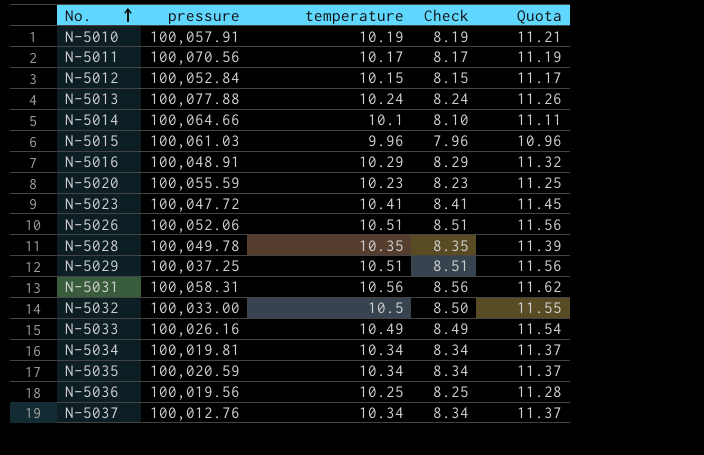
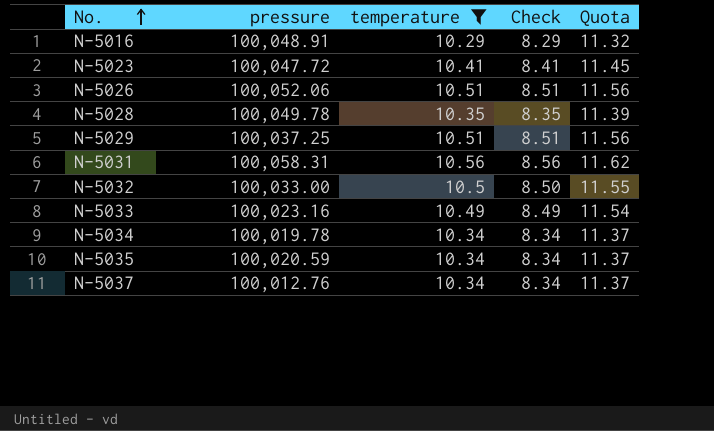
filter: none -> temperature >= 10.29
N-5033 | pressure: 100,026.16 -> 100,023.16
N-5034 | pressure: 100,019.81 -> 100,019.78

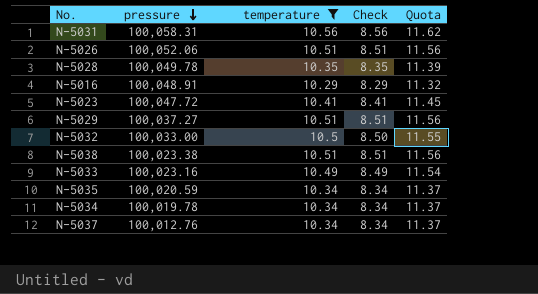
row order: No. ascending -> pressure descending
N-5029 | pressure: 100,037.25 -> 100,037.27
row N-5038: none -> 100,023.38 | 10.51 | 8.51 | 11.56

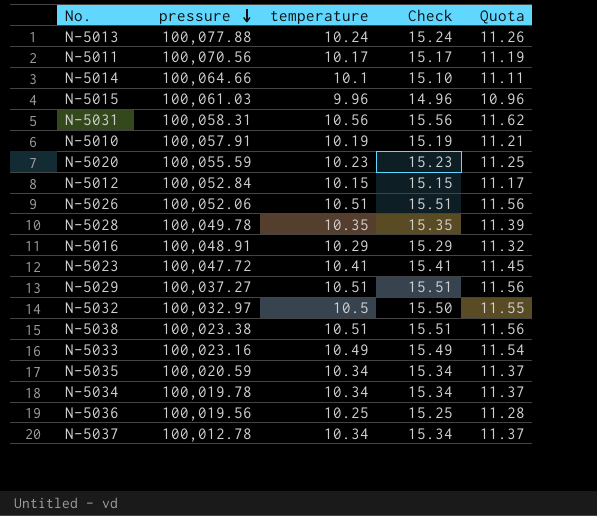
filter: temperature >= 10.29 -> none
column Check | formula: [temperature] - 2 -> [temperature] + 5
N-5032 | pressure: 100,033.00 -> 100,032.97
N-5037 | pressure: 100,012.76 -> 100,012.78

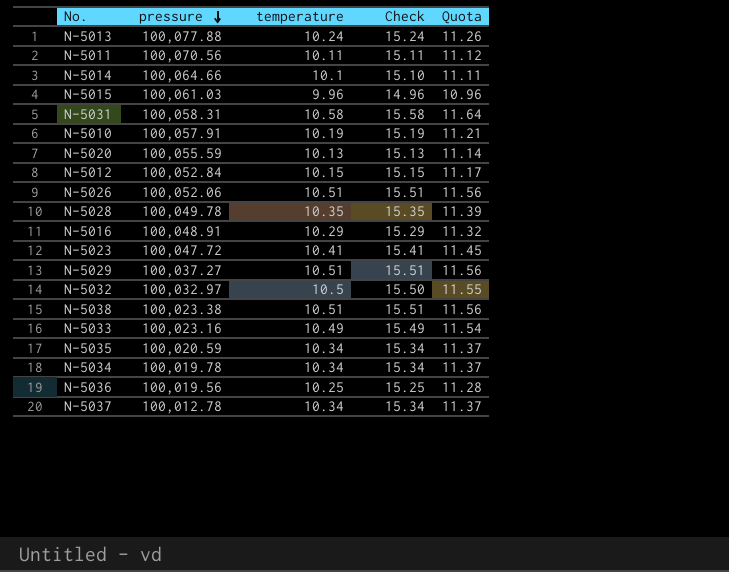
N-5011 | temperature: 10.17 -> 10.11
N-5011 | Check: 15.17 -> 15.11
N-5011 | Quota: 11.19 -> 11.12
N-5031 | temperature: 10.56 -> 10.58
N-5031 | Check: 15.56 -> 15.58
N-5031 | Quota: 11.62 -> 11.64
N-5020 | temperature: 10.23 -> 10.13
N-5020 | Check: 15.23 -> 15.13
N-5020 | Quota: 11.25 -> 11.14

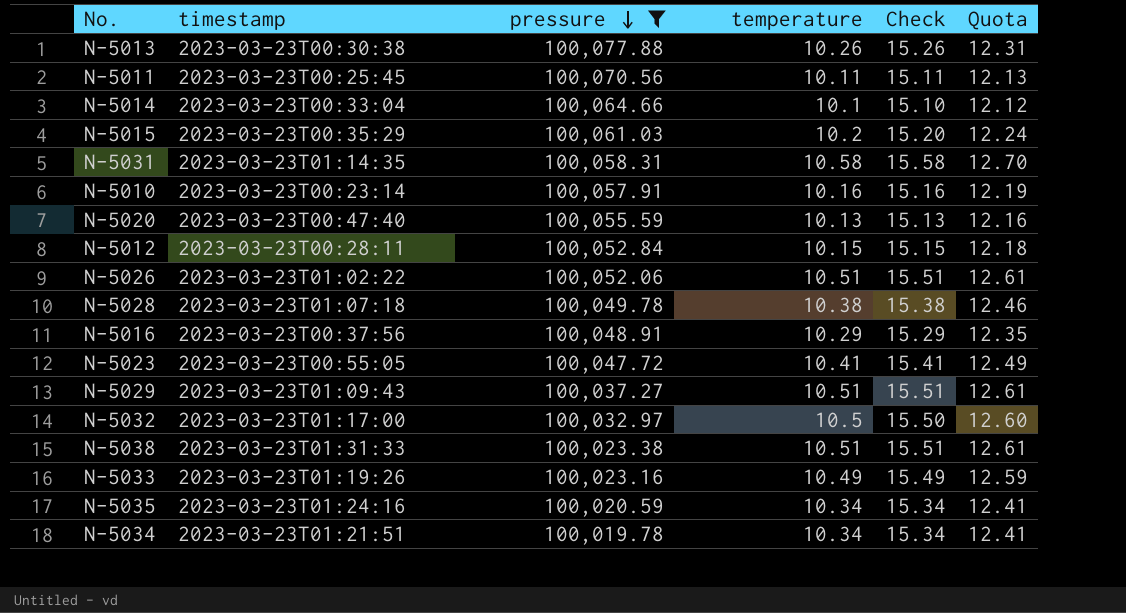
filter: none -> pressure >= 100,019.78
column timestamp | position: none -> 2
column Quota | formula: [temperature] * 1.1 -> [temperature] * 1.2
N-5013 | temperature: 10.24 -> 10.26
N-5013 | Check: 15.24 -> 15.26
N-5015 | temperature: 9.96 -> 10.2
N-5015 | Check: 14.96 -> 15.20
N-5010 | temperature: 10.19 -> 10.16
N-5010 | Check: 15.19 -> 15.16
N-5028 | temperature: 10.35 -> 10.38
N-5028 | Check: 15.35 -> 15.38

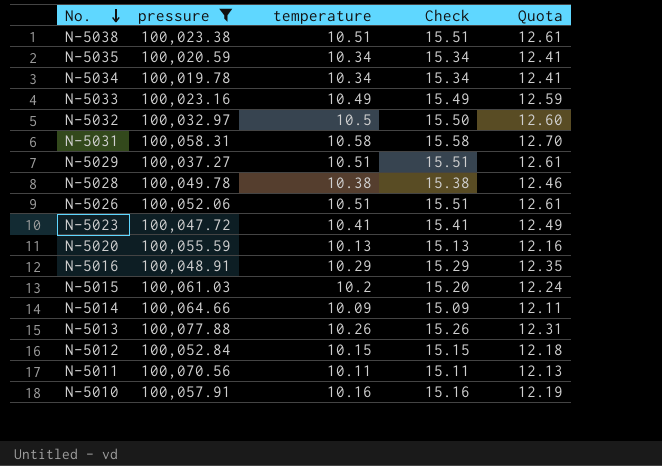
row order: pressure descending -> No. descending
column timestamp | position: 2 -> none
N-5014 | temperature: 10.1 -> 10.09
N-5014 | Check: 15.10 -> 15.09
N-5014 | Quota: 12.12 -> 12.11

